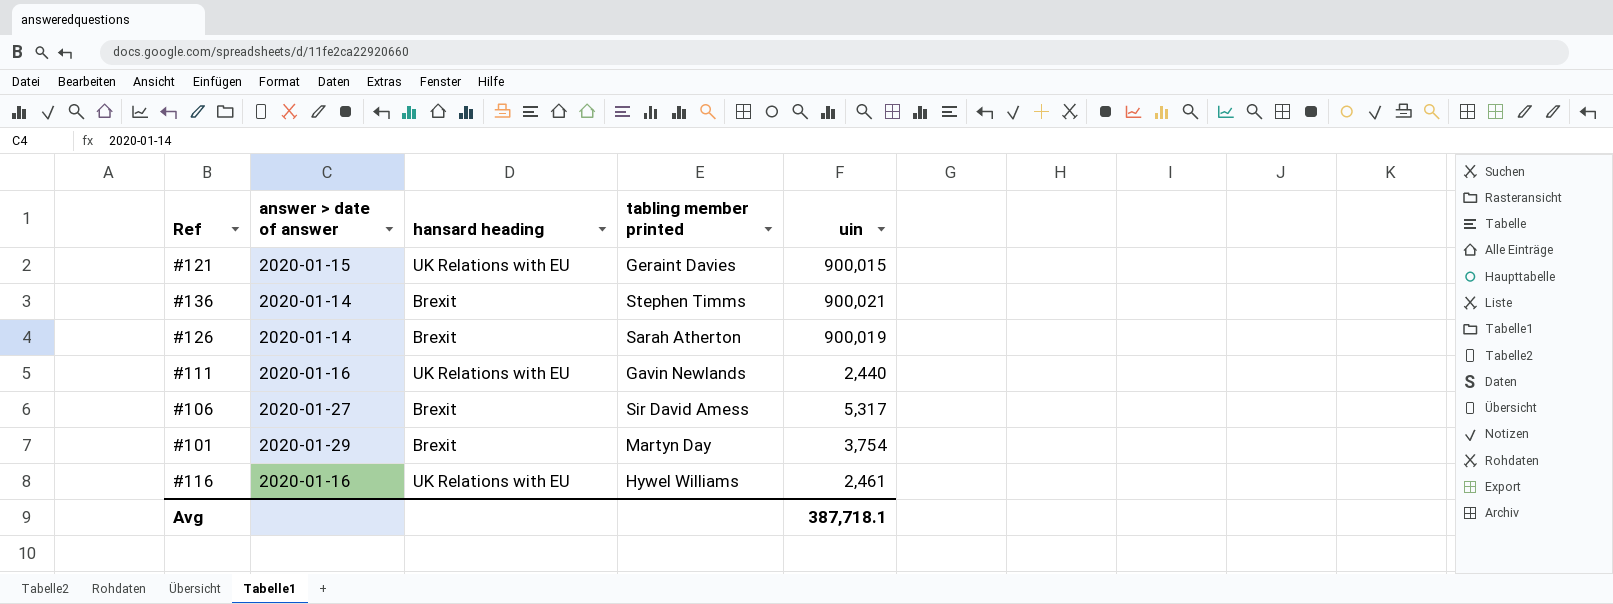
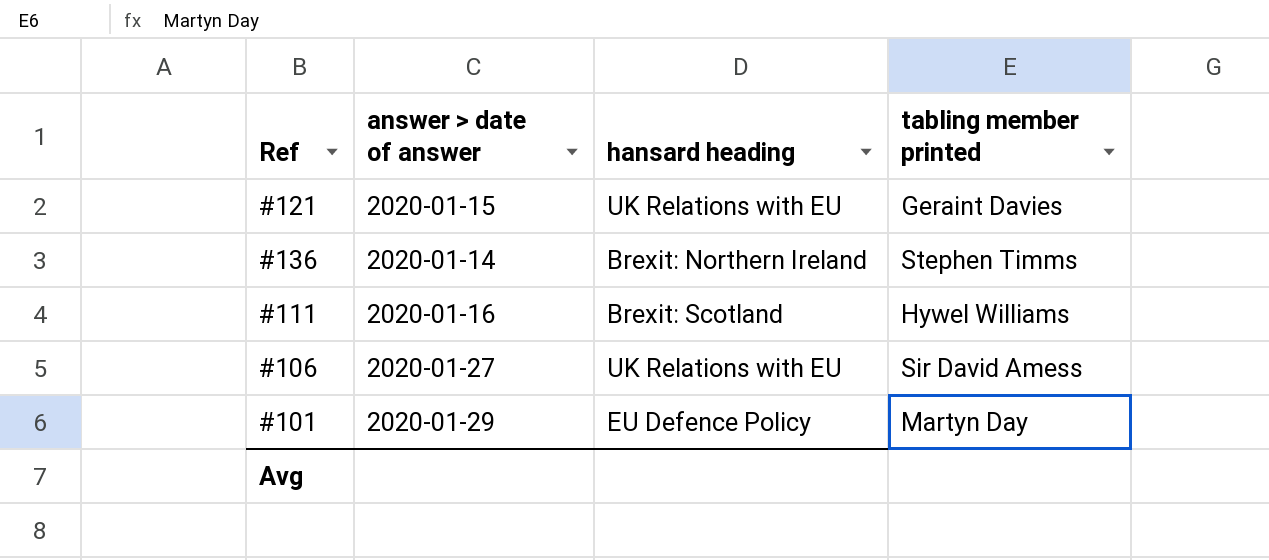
column uin | position: 5 -> none
row #126: 2020-01-14 | Brexit | Sarah Atherton | 900,019 -> none
row #116: 2020-01-16 | UK Relations with EU | Hywel Williams | 2,461 -> none
#136 | hansard heading: Brexit -> Brexit: Northern Ireland
#111 | hansard heading: UK Relations with EU -> Brexit: Scotland
#111 | tabling member printed: Gavin Newlands -> Hywel Williams
#106 | hansard heading: Brexit -> UK Relations with EU
#101 | hansard heading: Brexit -> EU Defence Policy

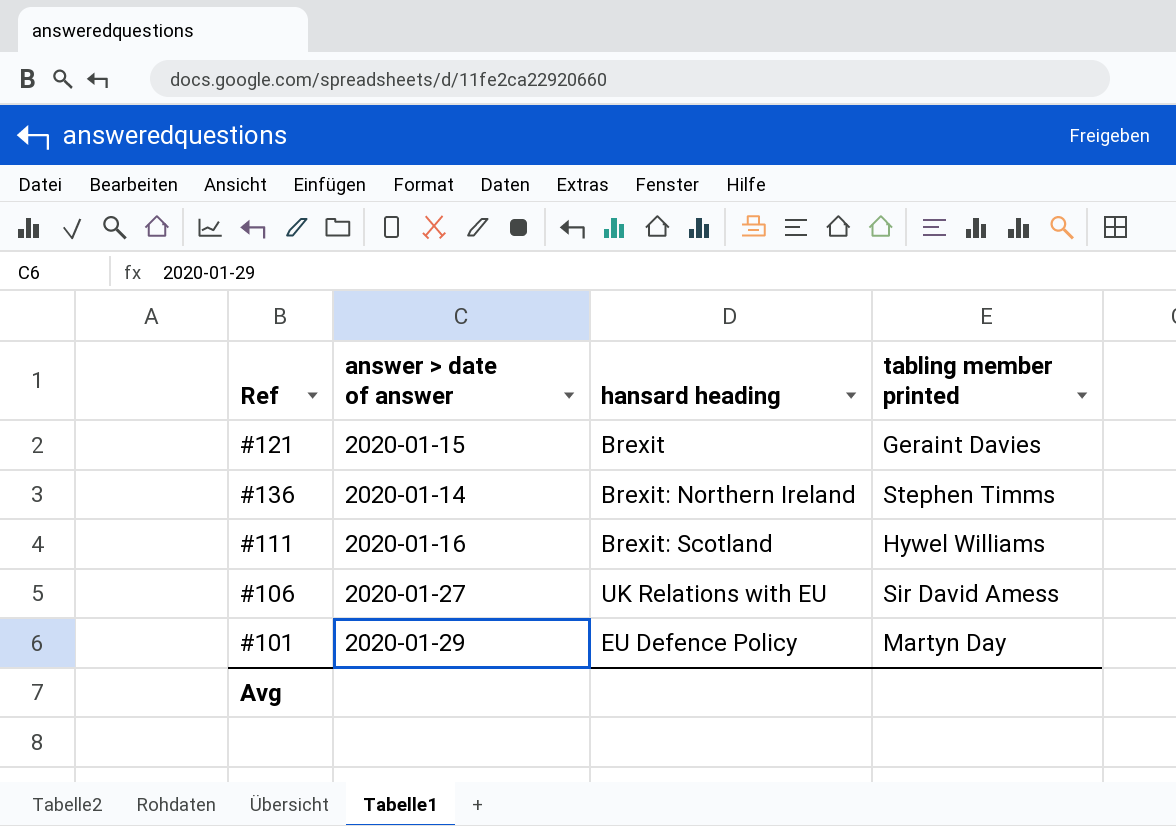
#121 | hansard heading: UK Relations with EU -> Brexit

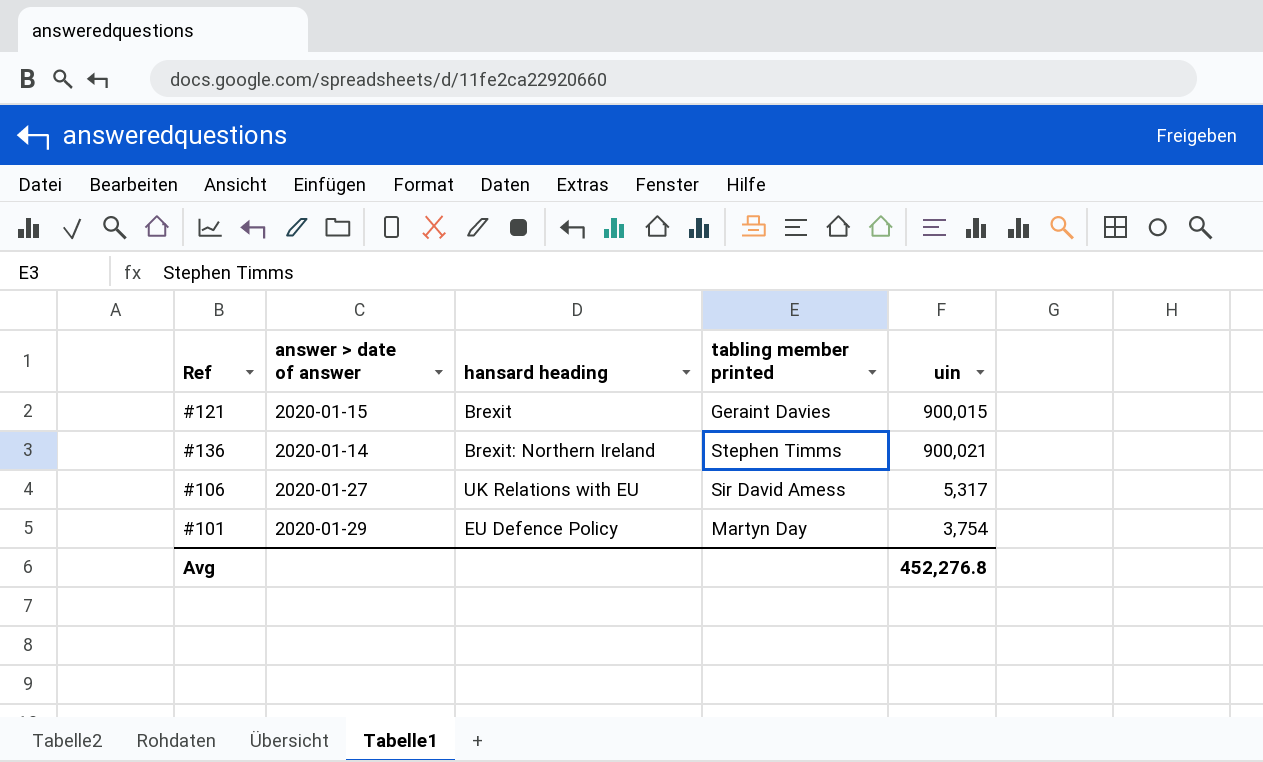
column uin | position: none -> 5
row #111: 2020-01-16 | Brexit: Scotland | Hywel Williams -> none

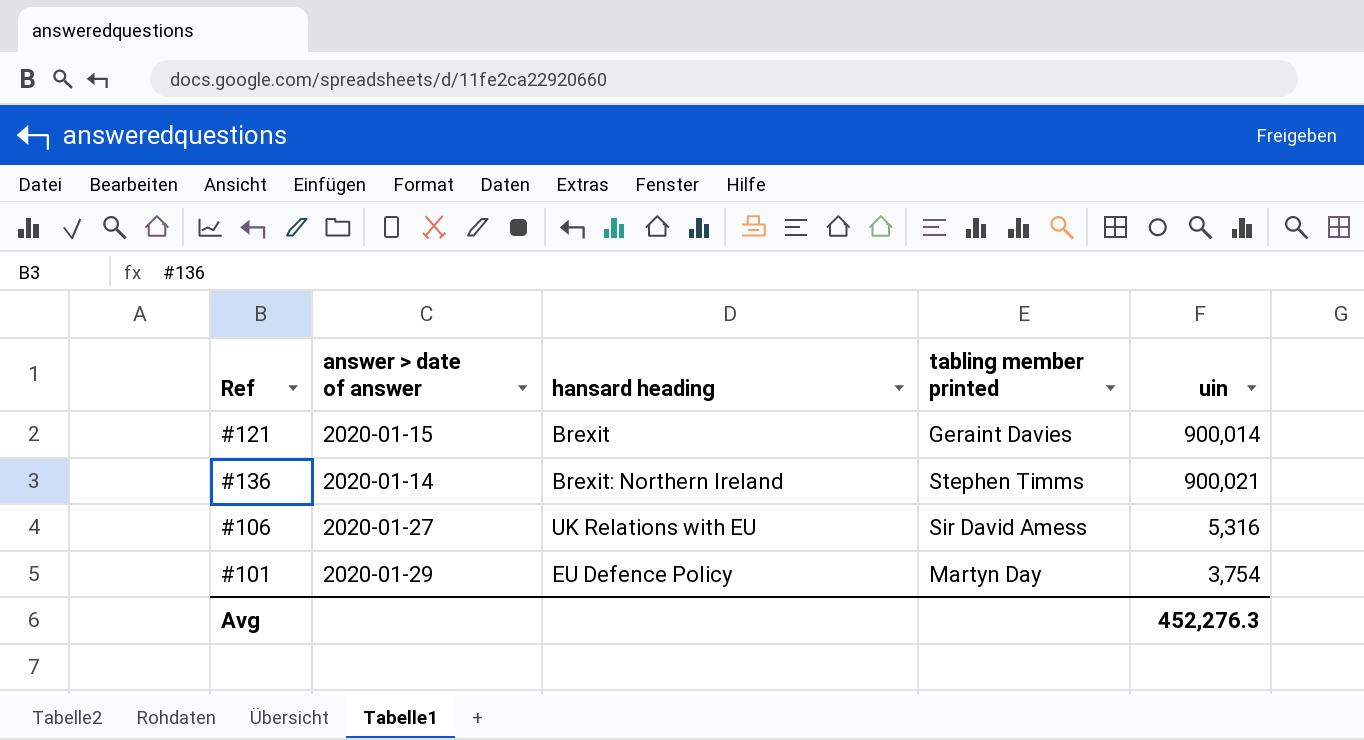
#121 | uin: 900,015 -> 900,014
#106 | uin: 5,317 -> 5,316
Avg | uin: 452,276.8 -> 452,276.3

